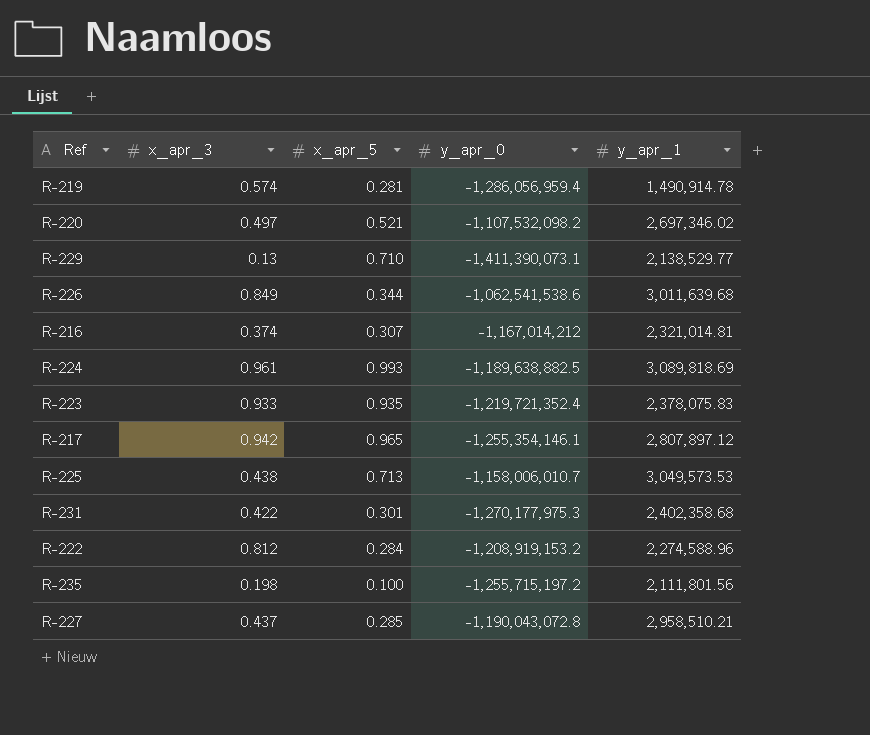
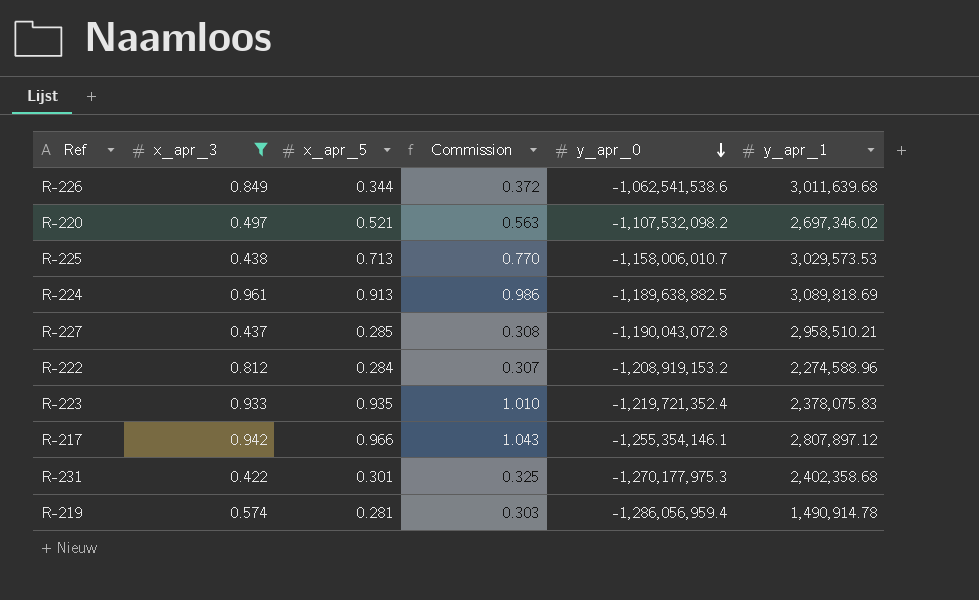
filter: none -> x_apr_3 >= 0.422
row order: none -> y_apr_0 descending
column Commission | formula: none -> [x_apr_5] * 1.08
R-225 | y_apr_1: 3,049,573.53 -> 3,029,573.53
R-224 | x_apr_5: 0.993 -> 0.913
R-217 | x_apr_5: 0.965 -> 0.966

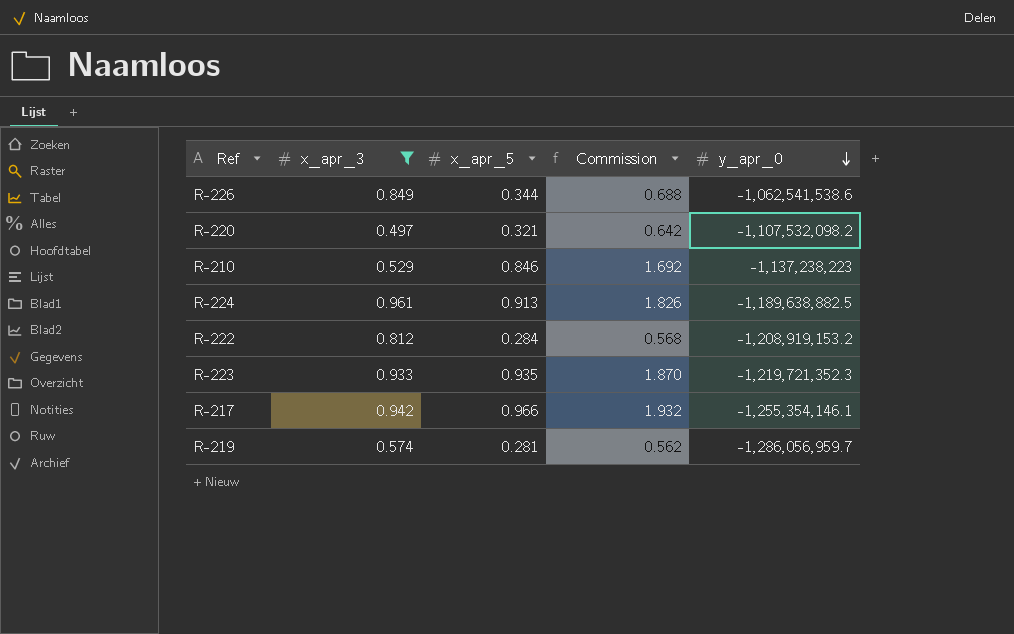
column y_apr_1 | position: 6 -> none
column Commission | formula: [x_apr_5] * 1.08 -> [x_apr_5] * 2
row R-225: 0.438 | 0.713 | 0.770 | -1,158,006,010.7 | 3,029,573.53 -> none
row R-227: 0.437 | 0.285 | 0.308 | -1,190,043,072.8 | 2,958,510.21 -> none
row R-231: 0.422 | 0.301 | 0.325 | -1,270,177,975.3 | 2,402,358.68 -> none
R-220 | x_apr_5: 0.521 -> 0.321
row R-210: none -> 0.529 | 0.846 | 1.692 | -1,137,238,223
R-223 | y_apr_0: -1,219,721,352.4 -> -1,219,721,352.3
R-219 | y_apr_0: -1,286,056,959.4 -> -1,286,056,959.7

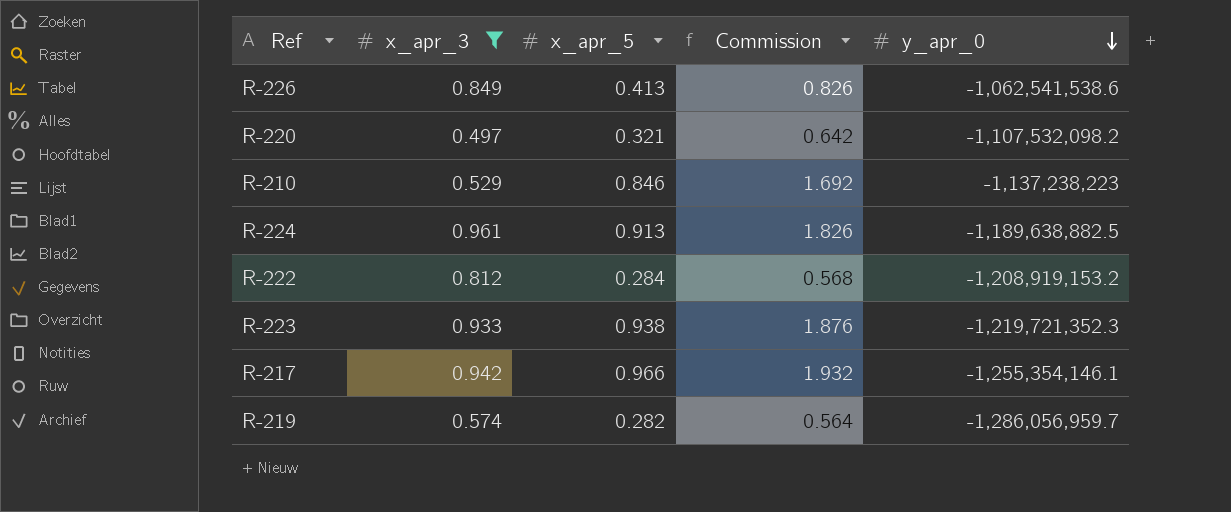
R-226 | x_apr_5: 0.344 -> 0.413
R-226 | Commission: 0.688 -> 0.826
R-223 | x_apr_5: 0.935 -> 0.938
R-223 | Commission: 1.870 -> 1.876
R-219 | x_apr_5: 0.281 -> 0.282
R-219 | Commission: 0.562 -> 0.564

